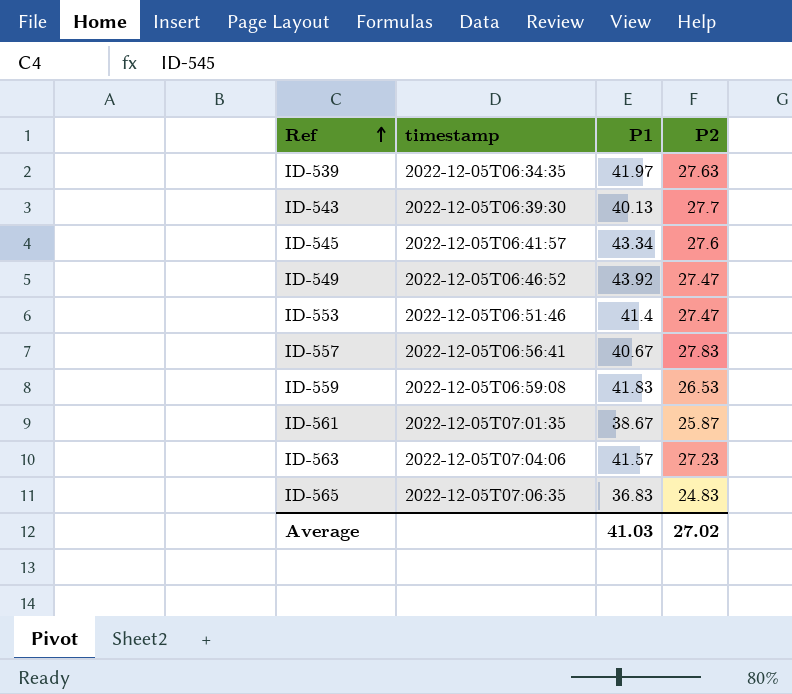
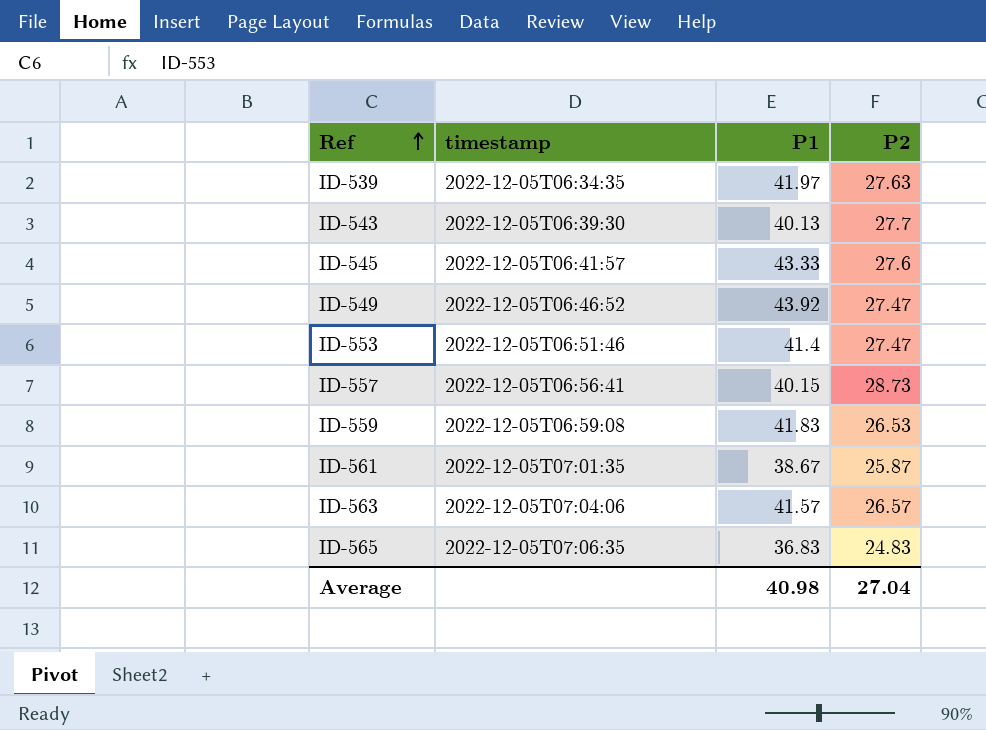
ID-545 | P1: 43.34 -> 43.33
ID-557 | P1: 40.67 -> 40.15
ID-557 | P2: 27.83 -> 28.73
ID-563 | P2: 27.23 -> 26.57
Average | P1: 41.03 -> 40.98
Average | P2: 27.02 -> 27.04

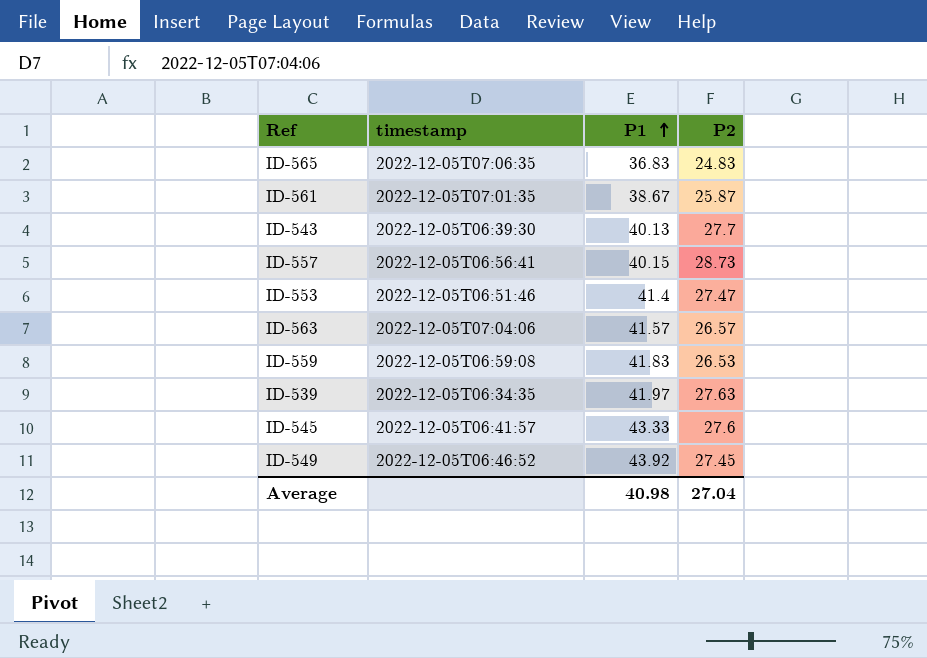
row order: Ref ascending -> P1 ascending
ID-549 | P2: 27.47 -> 27.45

